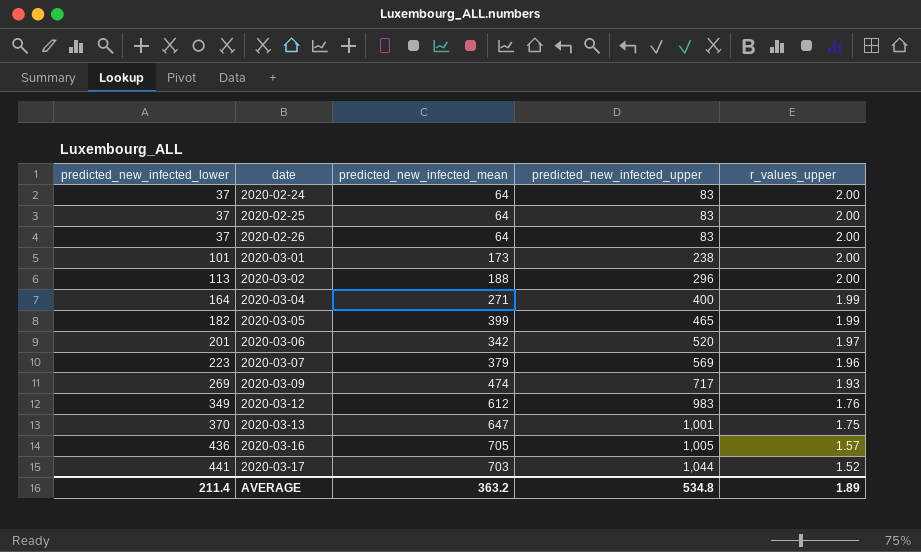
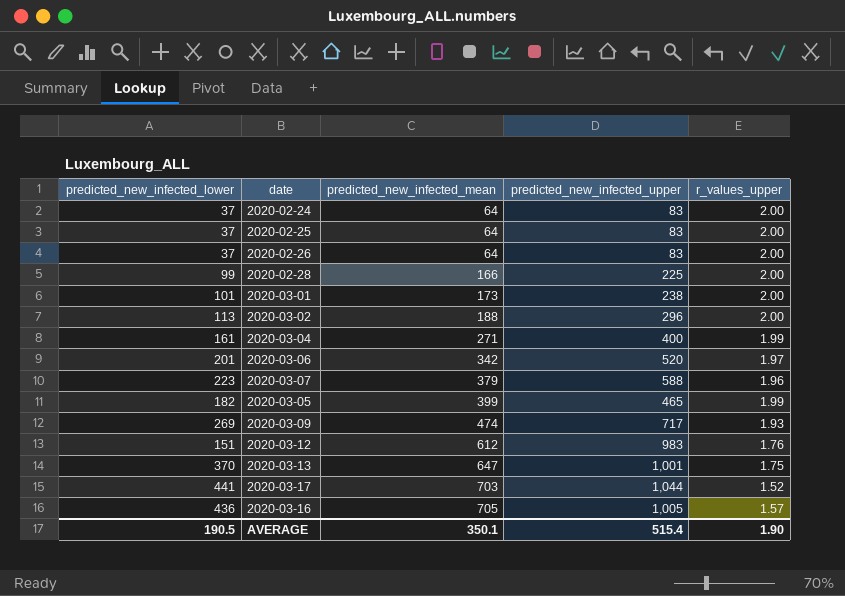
row order: predicted_new_infected_lower ascending -> predicted_new_infected_mean ascending
row 2020-02-28: none -> 99 | 166 | 225 | 2.00
2020-03-04 | predicted_new_infected_lower: 164 -> 161
2020-03-07 | predicted_new_infected_upper: 569 -> 588
2020-03-12 | predicted_new_infected_lower: 349 -> 151
AVERAGE | predicted_new_infected_lower: 211.4 -> 190.5
AVERAGE | predicted_new_infected_mean: 363.2 -> 350.1
AVERAGE | predicted_new_infected_upper: 534.8 -> 515.4
AVERAGE | r_values_upper: 1.89 -> 1.90

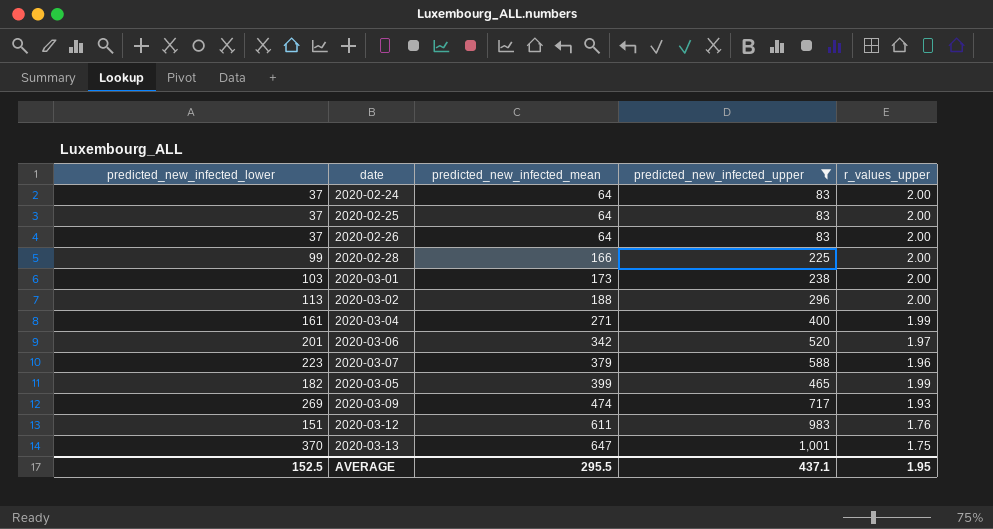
filter: none -> predicted_new_infected_upper <= 1,001
2020-03-01 | predicted_new_infected_lower: 101 -> 103
2020-03-12 | predicted_new_infected_mean: 612 -> 611
AVERAGE | predicted_new_infected_lower: 190.5 -> 152.5
AVERAGE | predicted_new_infected_mean: 350.1 -> 295.5
AVERAGE | predicted_new_infected_upper: 515.4 -> 437.1
AVERAGE | r_values_upper: 1.90 -> 1.95

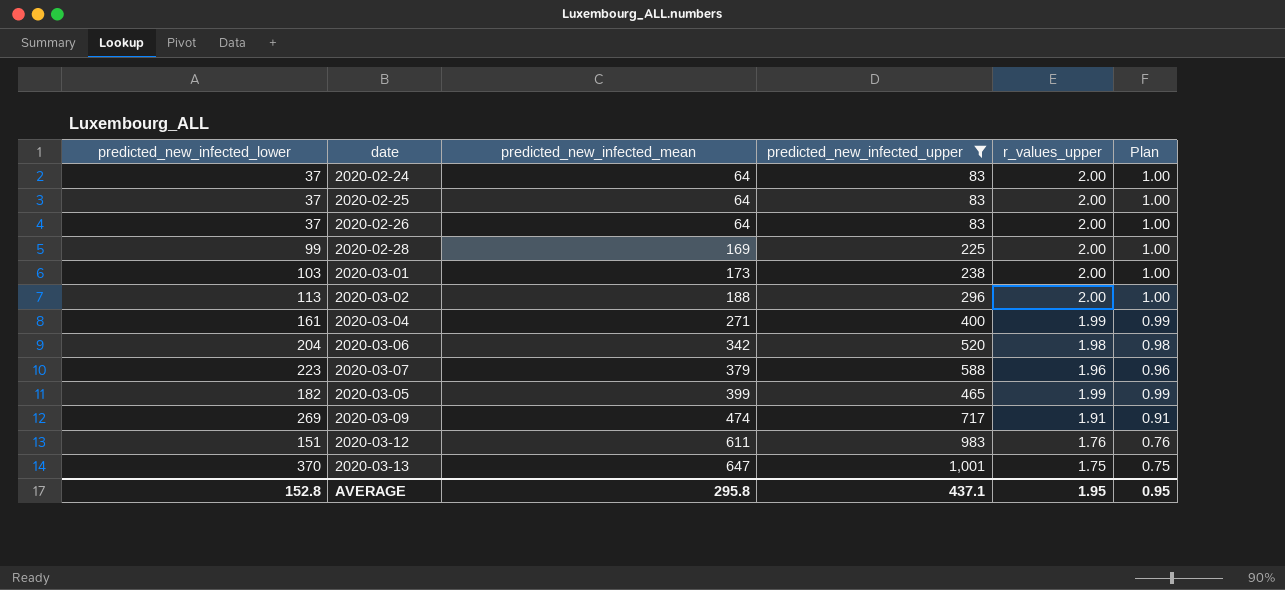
column Plan | formula: none -> [r_values_upper] - 1
2020-02-28 | predicted_new_infected_mean: 166 -> 169
2020-03-06 | predicted_new_infected_lower: 201 -> 204
2020-03-06 | r_values_upper: 1.97 -> 1.98
2020-03-09 | r_values_upper: 1.93 -> 1.91
AVERAGE | predicted_new_infected_lower: 152.5 -> 152.8
AVERAGE | predicted_new_infected_mean: 295.5 -> 295.8

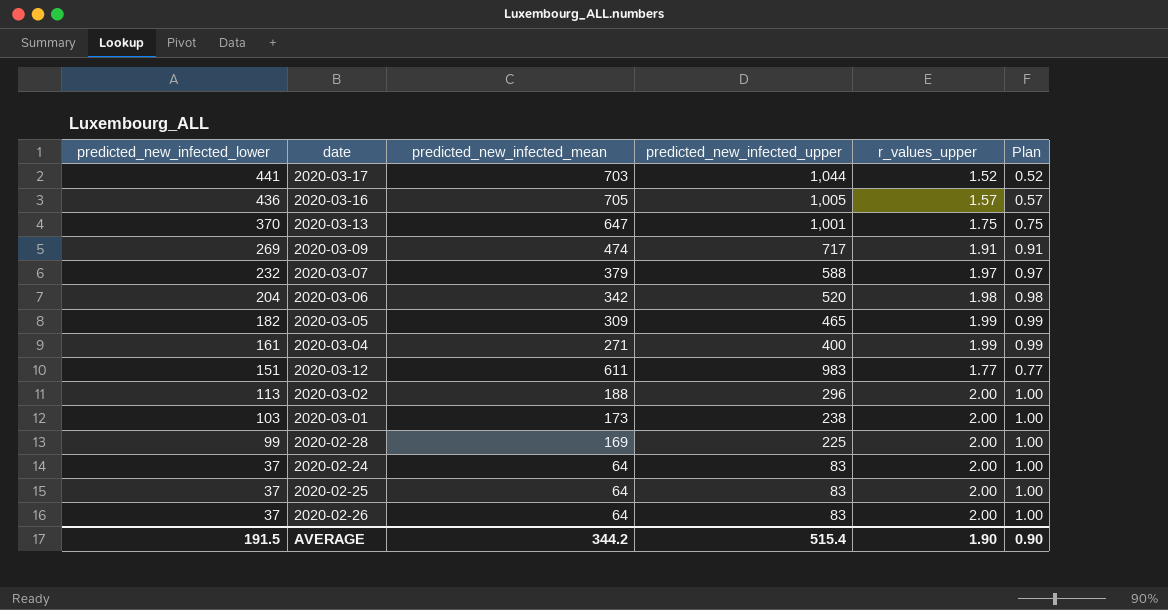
filter: predicted_new_infected_upper <= 1,001 -> none
row order: predicted_new_infected_mean ascending -> predicted_new_infected_lower descending
2020-03-07 | predicted_new_infected_lower: 223 -> 232
2020-03-07 | r_values_upper: 1.96 -> 1.97
2020-03-07 | Plan: 0.96 -> 0.97
2020-03-05 | predicted_new_infected_mean: 399 -> 309
2020-03-12 | r_values_upper: 1.76 -> 1.77
2020-03-12 | Plan: 0.76 -> 0.77
AVERAGE | predicted_new_infected_lower: 152.8 -> 191.5
AVERAGE | predicted_new_infected_mean: 295.8 -> 344.2
AVERAGE | predicted_new_infected_upper: 437.1 -> 515.4
AVERAGE | r_values_upper: 1.95 -> 1.90
AVERAGE | Plan: 0.95 -> 0.90

